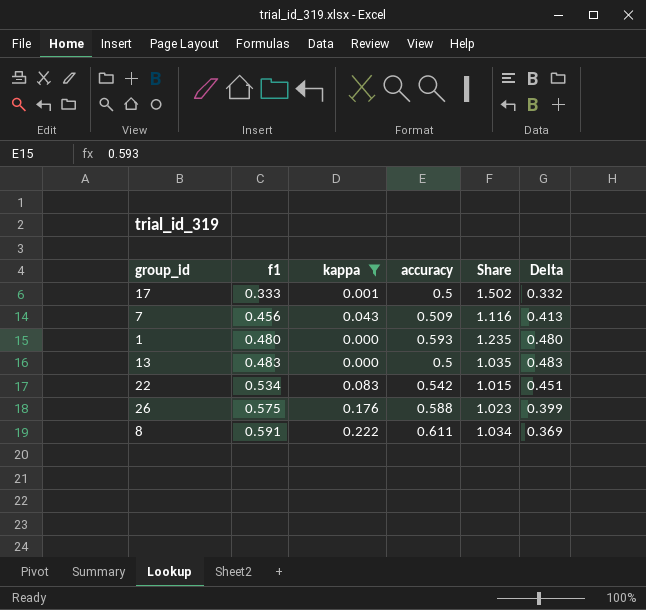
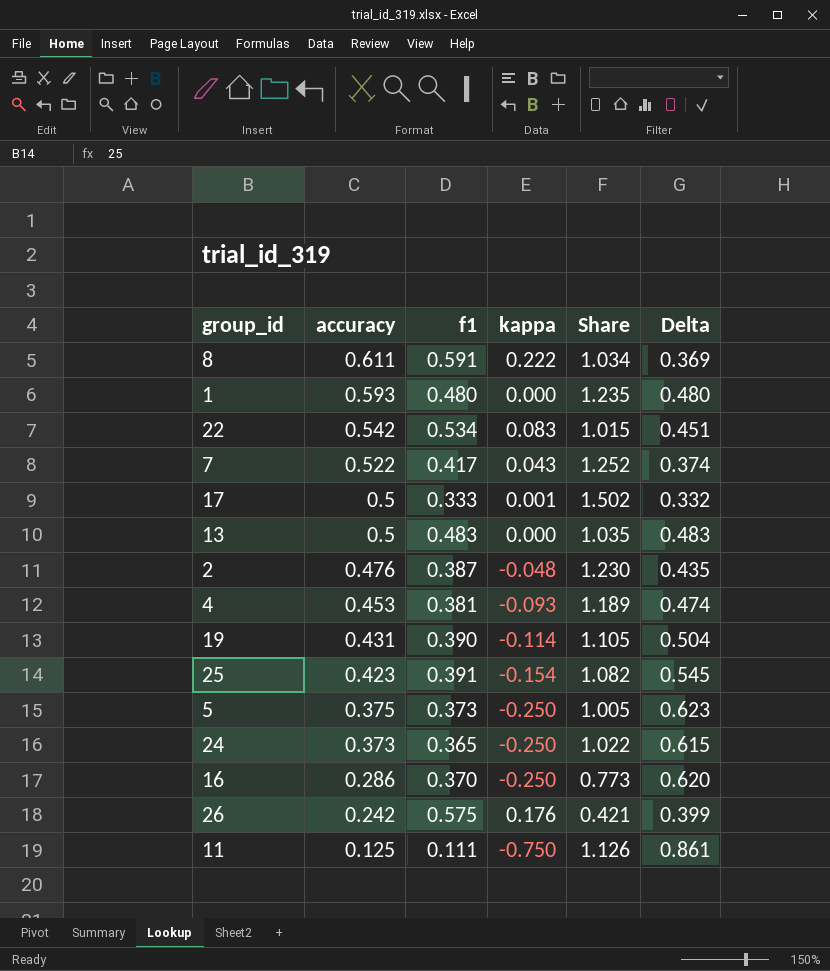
filter: kappa >= 0.000 -> none
row order: f1 ascending -> accuracy descending
column accuracy | position: 4 -> 2
7 | accuracy: 0.509 -> 0.522
7 | f1: 0.456 -> 0.417
7 | Share: 1.116 -> 1.252
7 | Delta: 0.413 -> 0.374
26 | accuracy: 0.588 -> 0.242
26 | Share: 1.023 -> 0.421

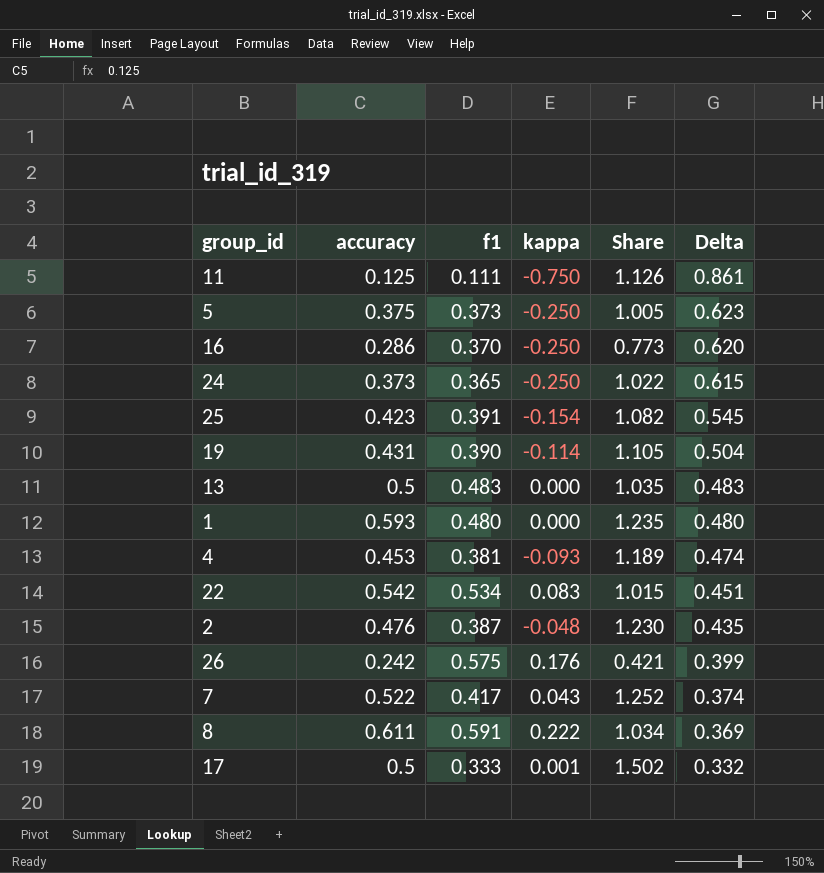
row order: accuracy descending -> Delta descending

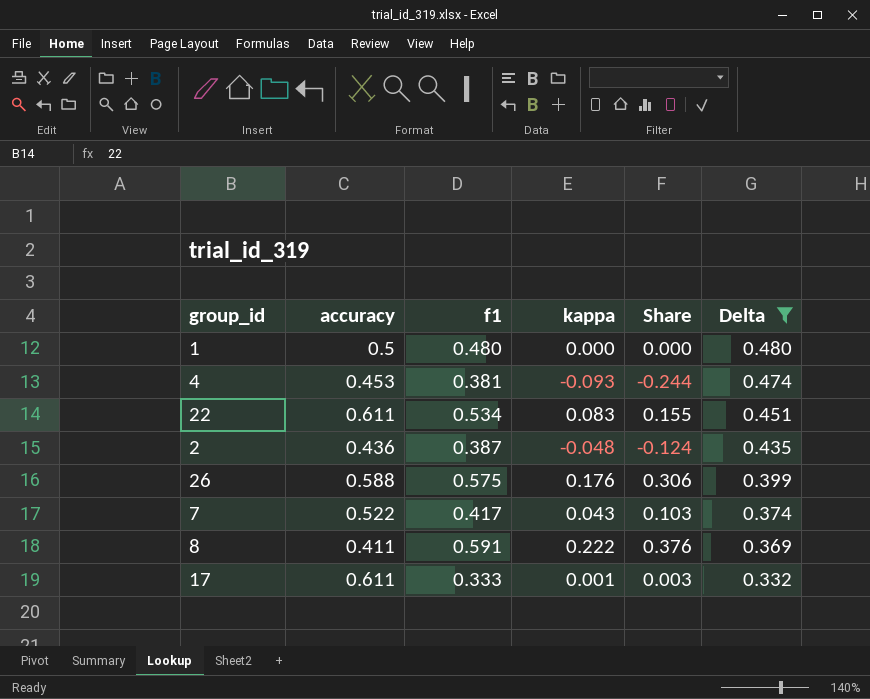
filter: none -> Delta <= 0.480
column Share | formula: [accuracy] / [f1] -> [kappa] / [f1]
1 | accuracy: 0.593 -> 0.5
22 | accuracy: 0.542 -> 0.611
2 | accuracy: 0.476 -> 0.436
26 | accuracy: 0.242 -> 0.588
8 | accuracy: 0.611 -> 0.411
17 | accuracy: 0.5 -> 0.611

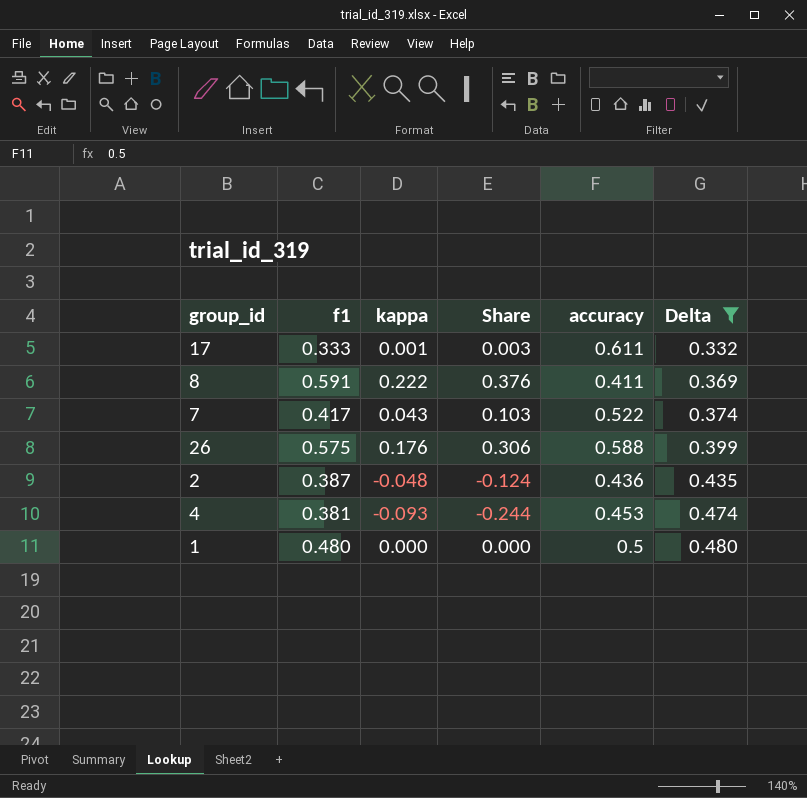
row order: Delta descending -> Delta ascending
column accuracy | position: 2 -> 5
row 22: 0.611 | 0.534 | 0.083 | 0.155 | 0.451 -> none

